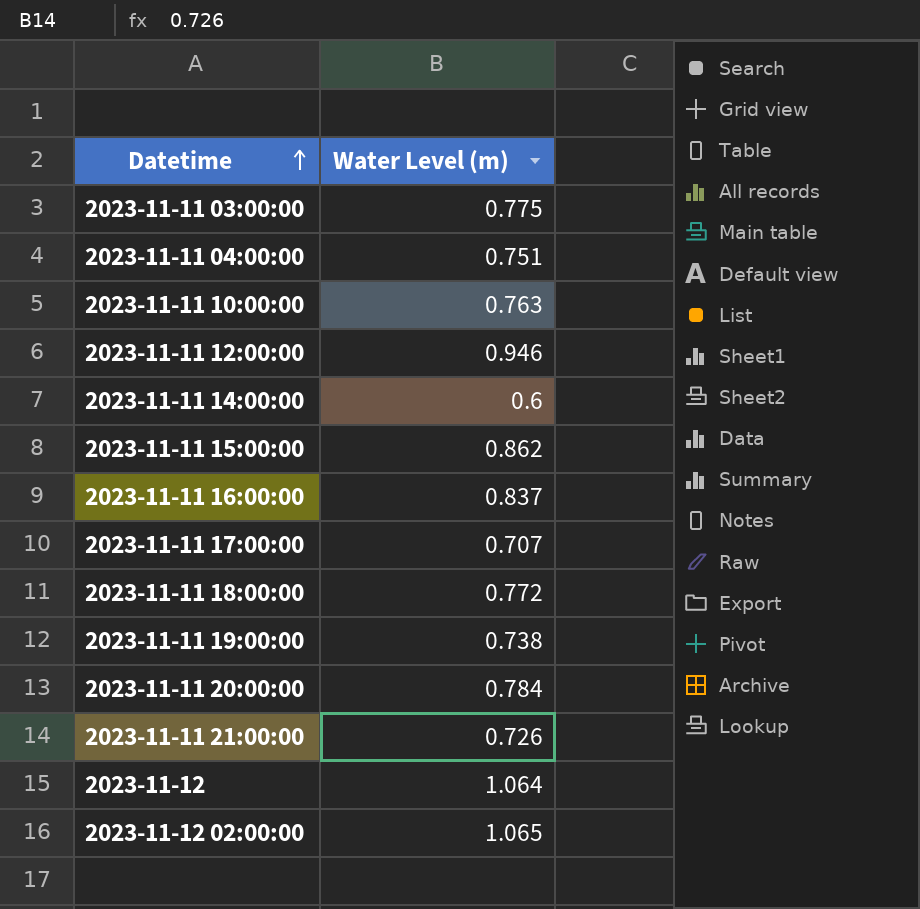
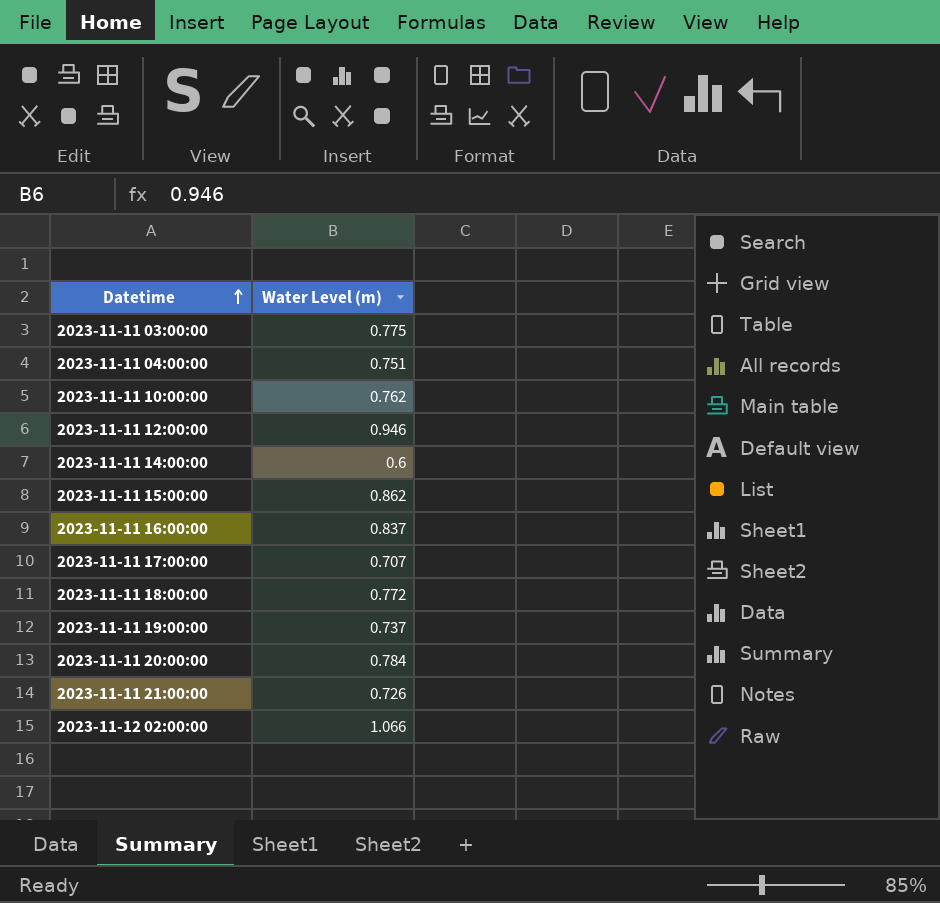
row 2023-11-12: 1.064 -> none
2023-11-11 10:00:00 | Water Level (m): 0.763 -> 0.762
2023-11-11 19:00:00 | Water Level (m): 0.738 -> 0.737
2023-11-12 02:00:00 | Water Level (m): 1.065 -> 1.066

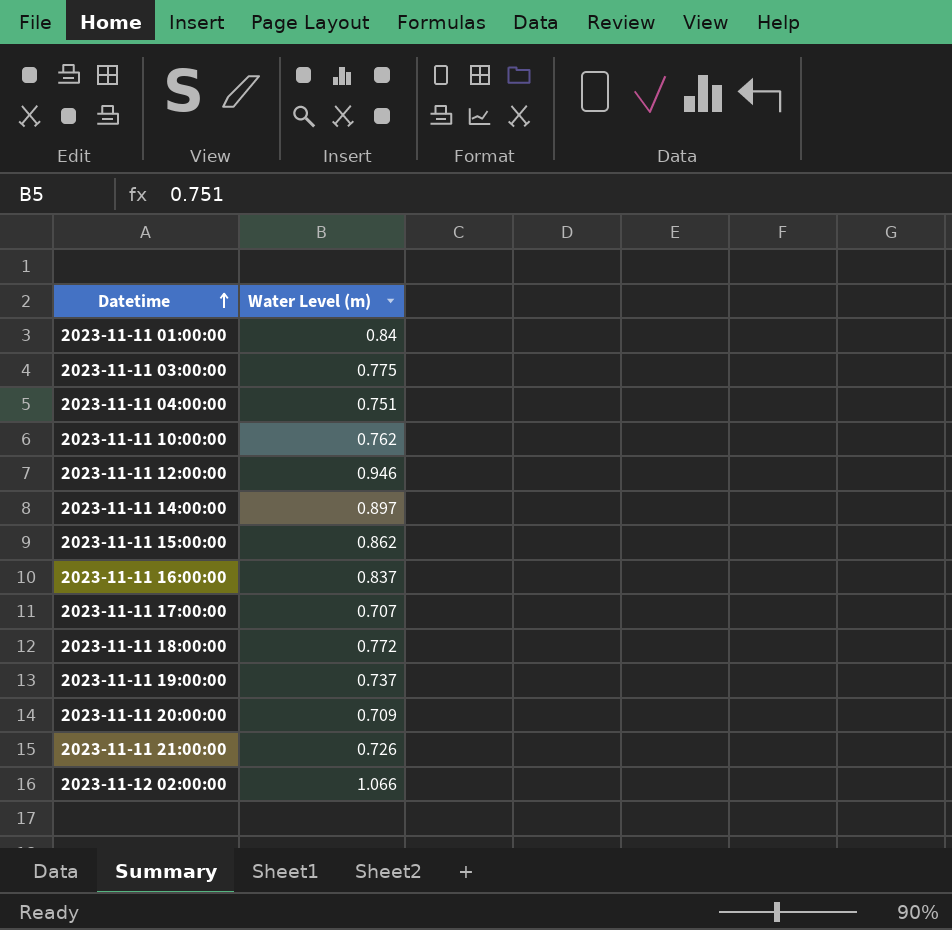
row 2023-11-11 01:00:00: none -> 0.84
2023-11-11 14:00:00 | Water Level (m): 0.6 -> 0.897
2023-11-11 20:00:00 | Water Level (m): 0.784 -> 0.709

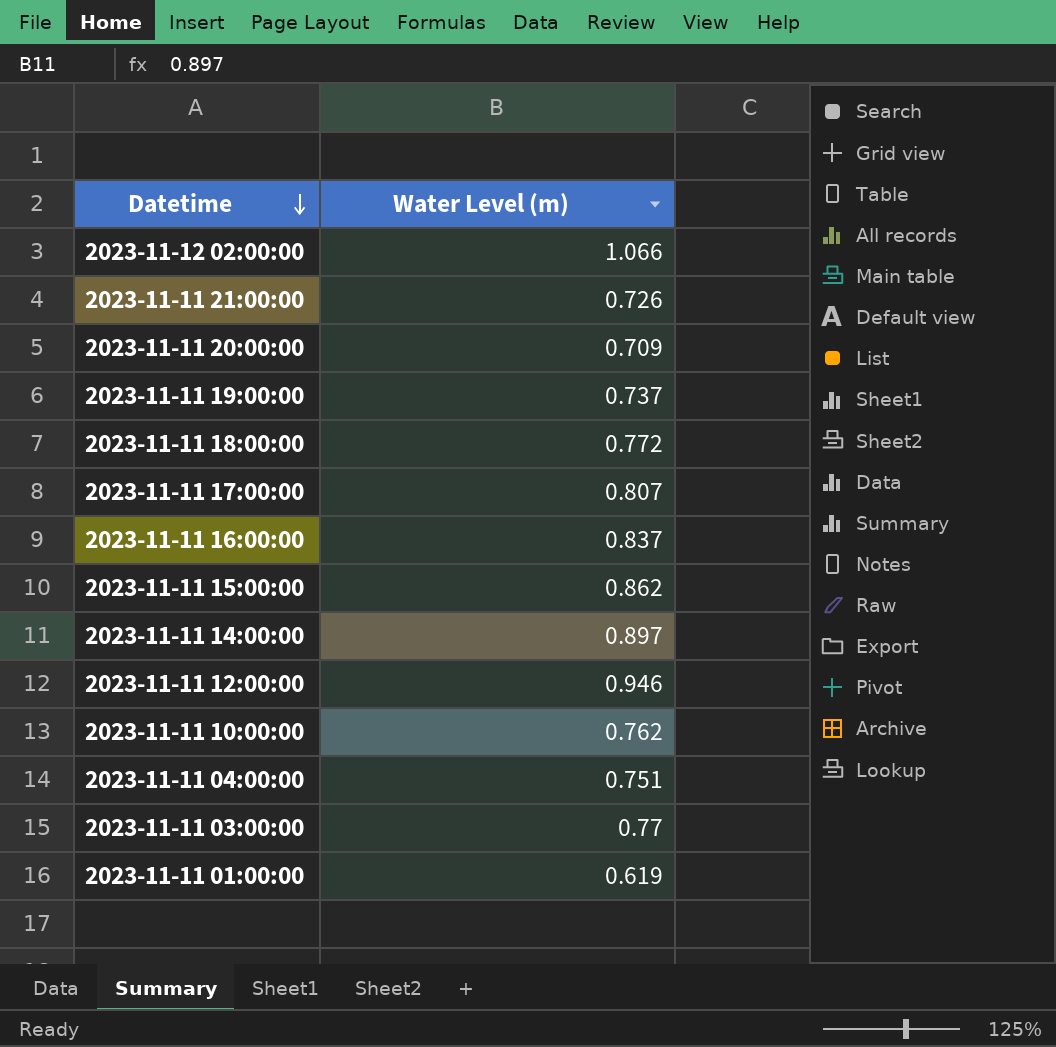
row order: Datetime ascending -> Datetime descending
2023-11-11 17:00:00 | Water Level (m): 0.707 -> 0.807
2023-11-11 03:00:00 | Water Level (m): 0.775 -> 0.77
2023-11-11 01:00:00 | Water Level (m): 0.84 -> 0.619

